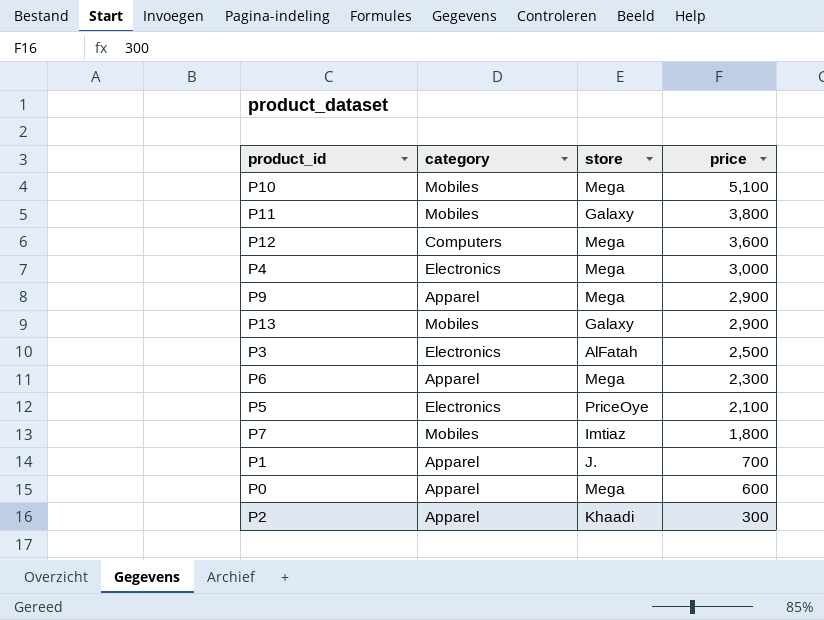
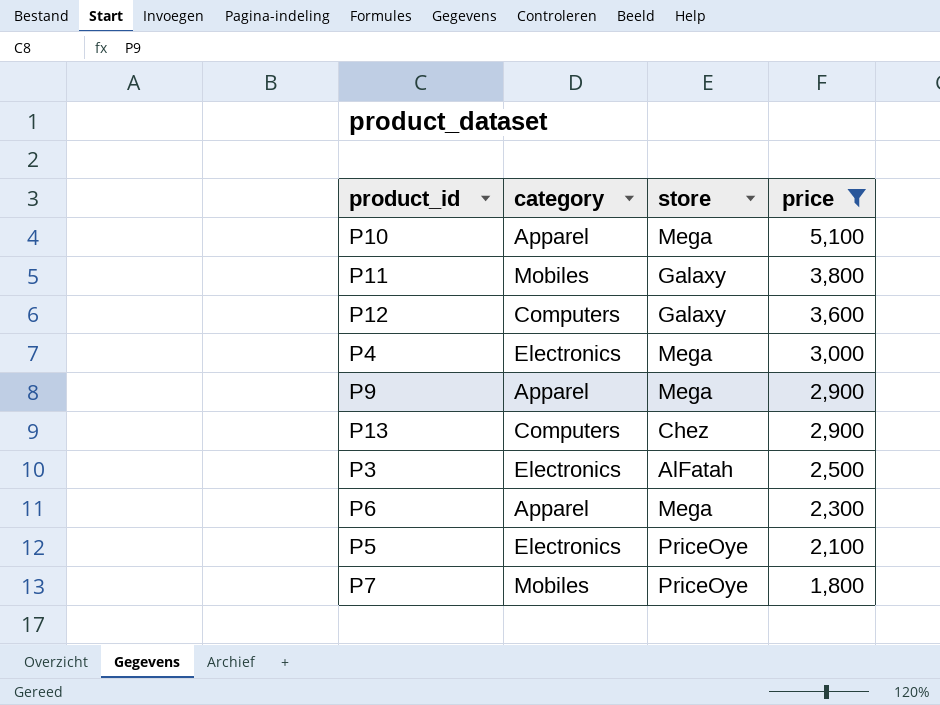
filter: none -> price >= 1,800
P10 | category: Mobiles -> Apparel
P12 | store: Mega -> Galaxy
P13 | category: Mobiles -> Computers
P13 | store: Galaxy -> Chez
P7 | store: Imtiaz -> PriceOye

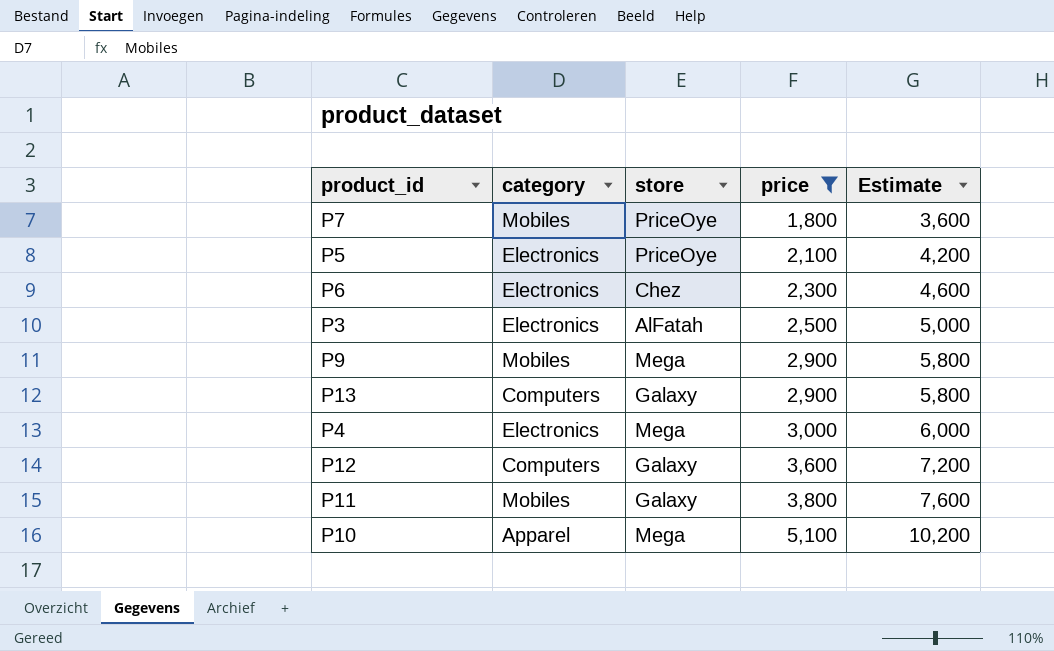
row order: price descending -> price ascending
column Estimate | formula: none -> [price] * 2
P6 | category: Apparel -> Electronics
P6 | store: Mega -> Chez
P9 | category: Apparel -> Mobiles
P13 | store: Chez -> Galaxy

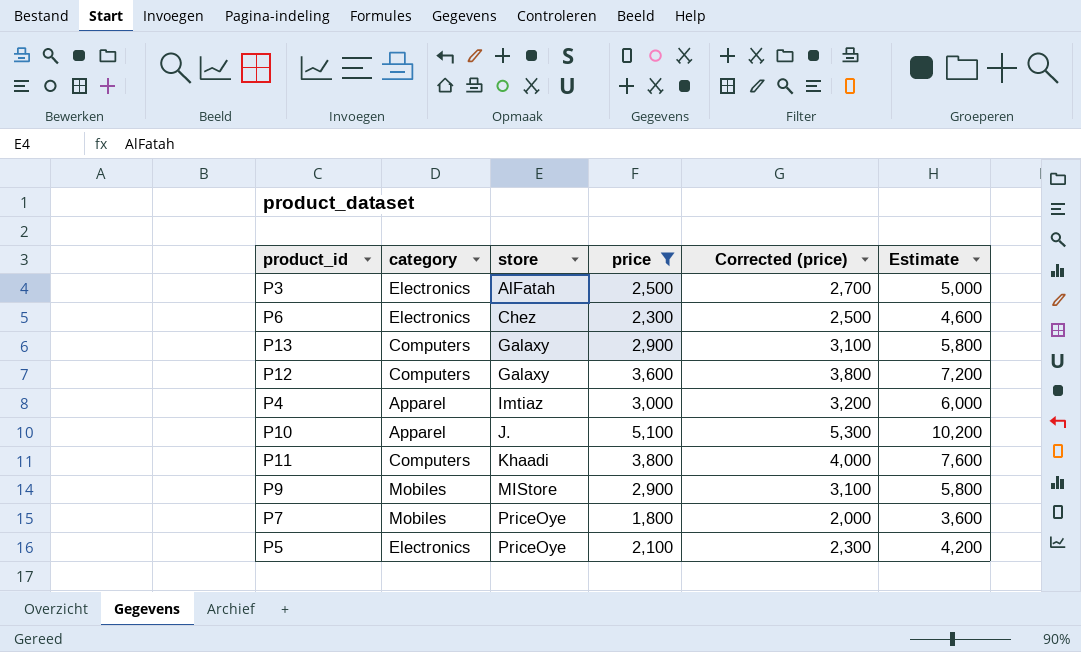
row order: price ascending -> store ascending
column Corrected (price) | formula: none -> [price] + 200
P4 | category: Electronics -> Apparel
P4 | store: Mega -> Imtiaz
P10 | store: Mega -> J.
P11 | category: Mobiles -> Computers
P11 | store: Galaxy -> Khaadi
P9 | store: Mega -> MIStore

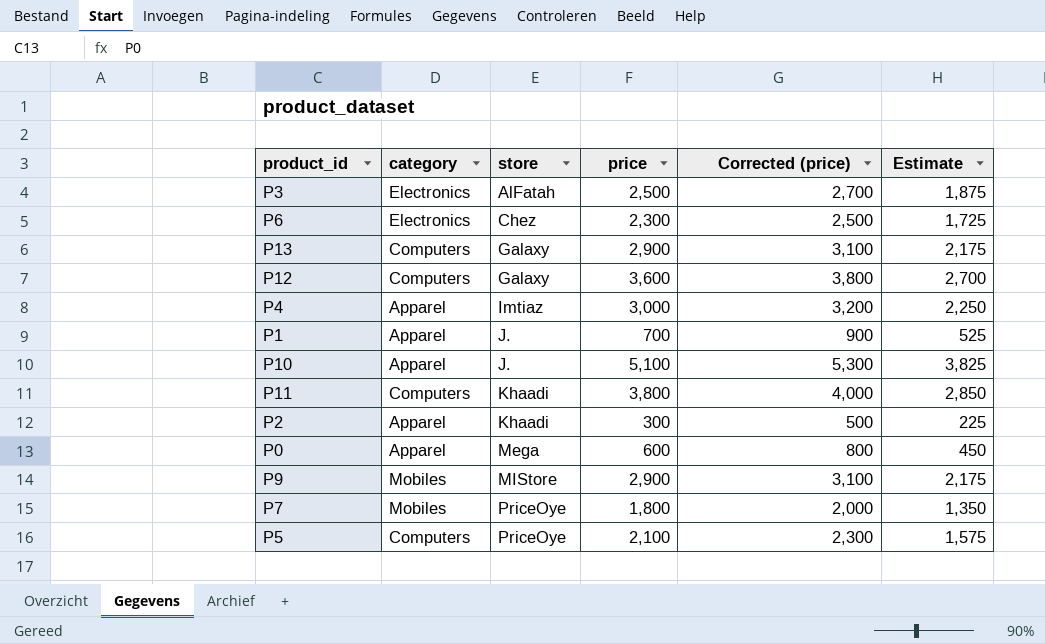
filter: price >= 1,800 -> none
column Estimate | formula: [price] * 2 -> [price] * 0.75
P5 | category: Electronics -> Computers

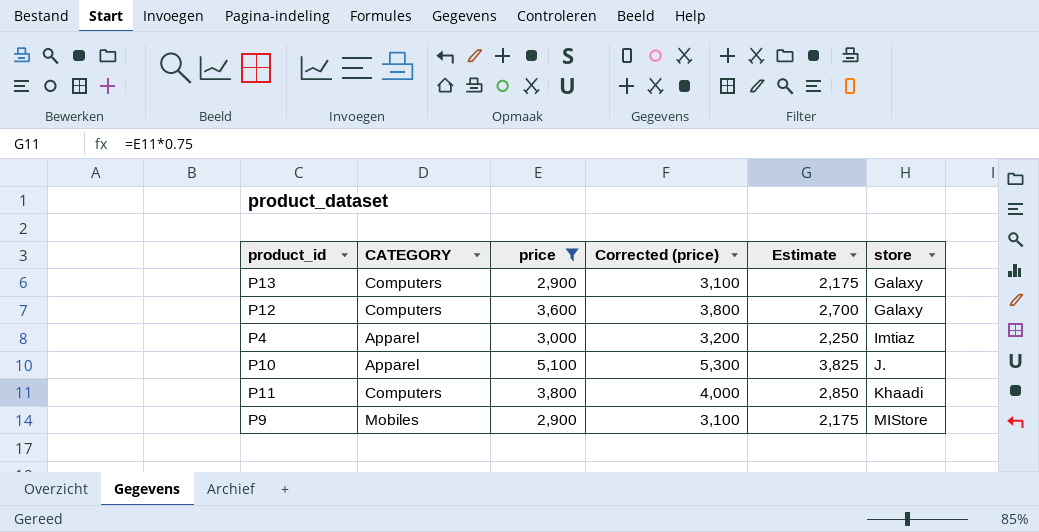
filter: none -> price >= 2,900
column name: category -> CATEGORY
column store | position: 3 -> 6

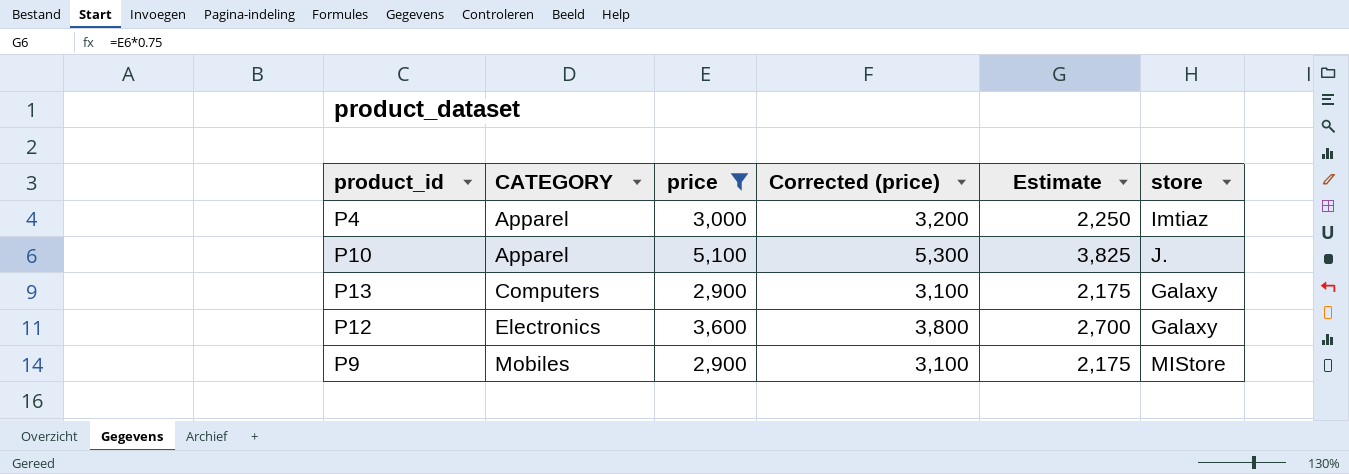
row order: store ascending -> CATEGORY ascending
row P11: Computers | 3,800 | 4,000 | 2,850 | Khaadi -> none
P12 | CATEGORY: Computers -> Electronics

